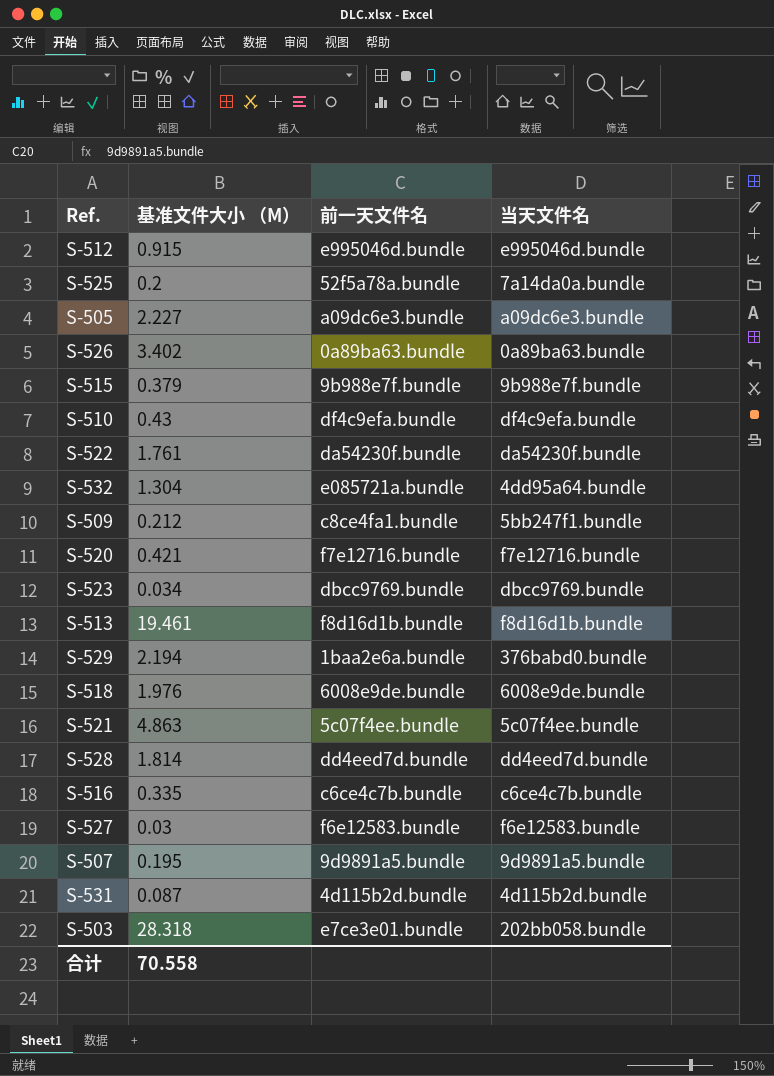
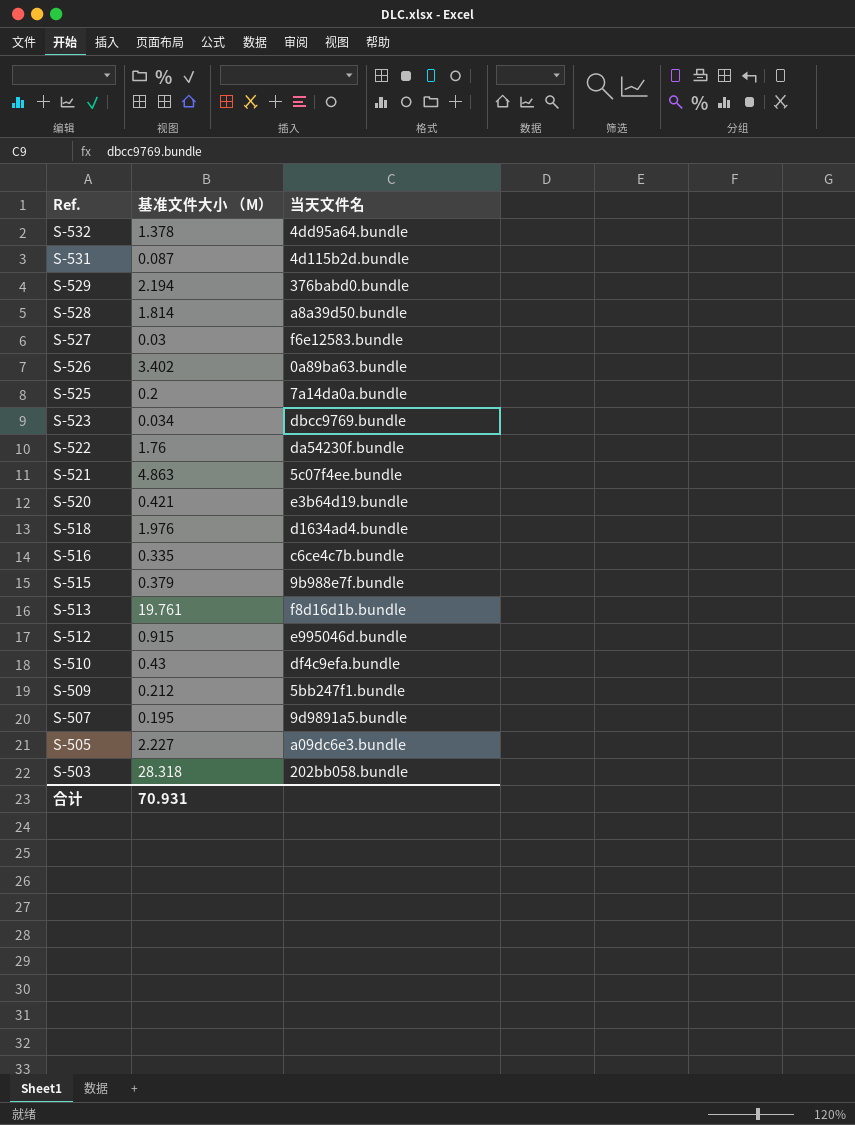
row order: none -> Ref. descending
column 前一天文件名 | position: 3 -> none
S-532 | 基准文件大小 （M）: 1.304 -> 1.378
S-528 | 当天文件名: dd4eed7d.bundle -> a8a39d50.bundle
S-522 | 基准文件大小 （M）: 1.761 -> 1.76
S-520 | 当天文件名: f7e12716.bundle -> e3b64d19.bundle
S-518 | 当天文件名: 6008e9de.bundle -> d1634ad4.bundle
S-513 | 基准文件大小 （M）: 19.461 -> 19.761
合计 | 基准文件大小 （M）: 70.558 -> 70.931

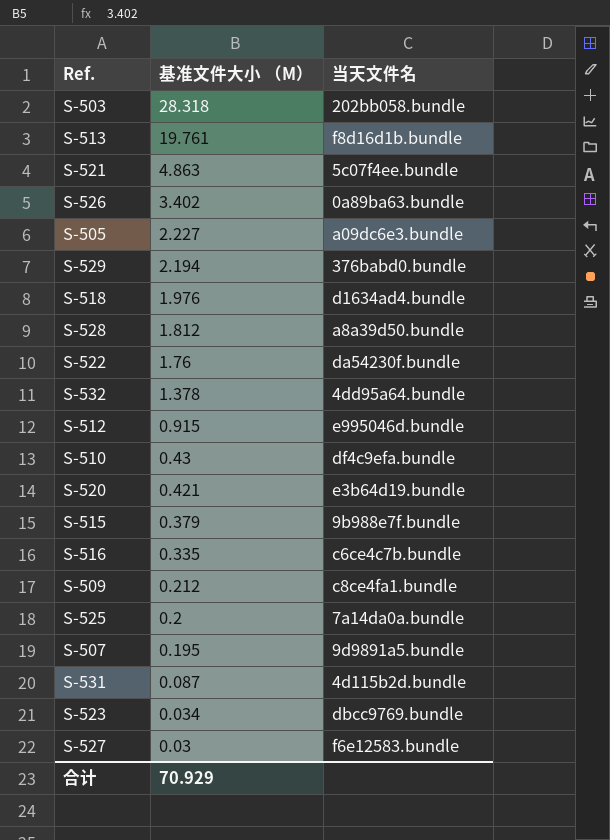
row order: Ref. descending -> 基准文件大小 （M） descending
S-528 | 基准文件大小 （M）: 1.814 -> 1.812
S-509 | 当天文件名: 5bb247f1.bundle -> c8ce4fa1.bundle
合计 | 基准文件大小 （M）: 70.931 -> 70.929

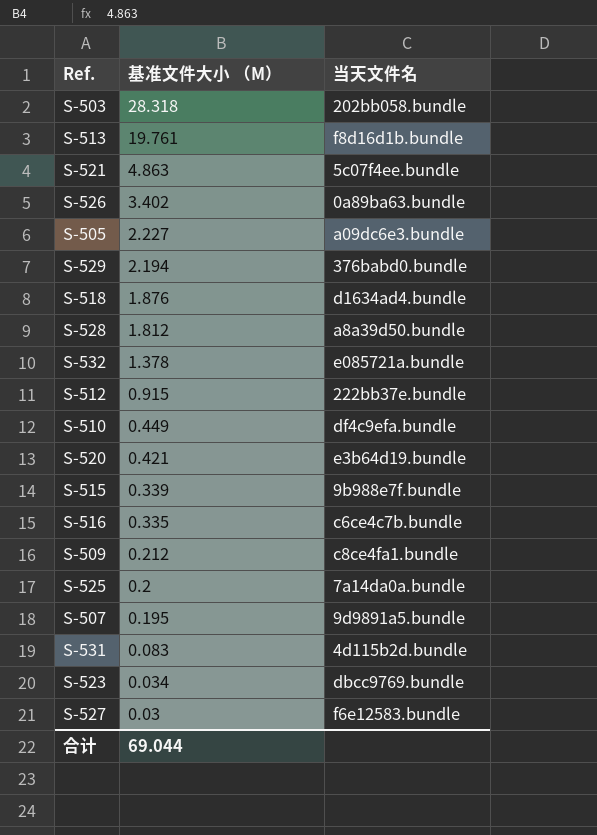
row S-522: 1.76 | da54230f.bundle -> none
S-518 | 基准文件大小 （M）: 1.976 -> 1.876
S-532 | 当天文件名: 4dd95a64.bundle -> e085721a.bundle
S-512 | 当天文件名: e995046d.bundle -> 222bb37e.bundle
S-510 | 基准文件大小 （M）: 0.43 -> 0.449
S-515 | 基准文件大小 （M）: 0.379 -> 0.339
S-531 | 基准文件大小 （M）: 0.087 -> 0.083
合计 | 基准文件大小 （M）: 70.929 -> 69.044

